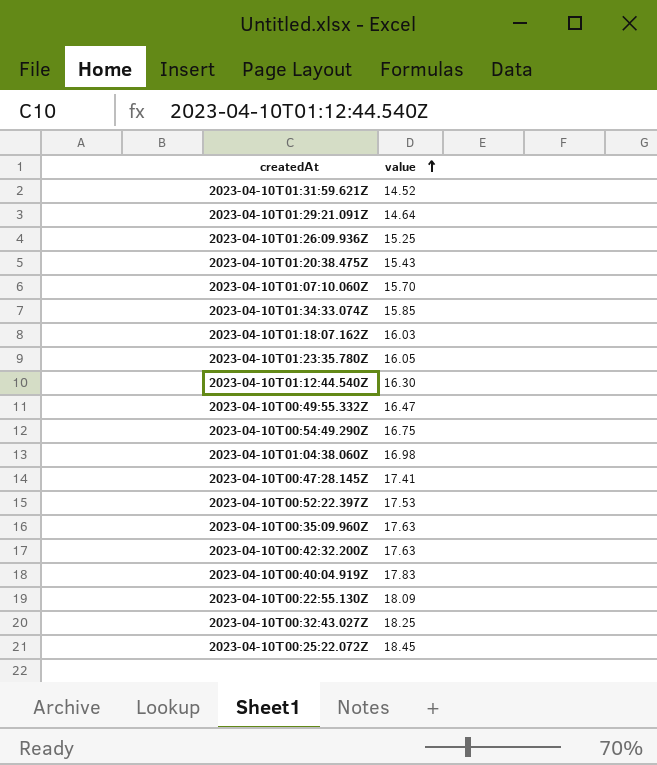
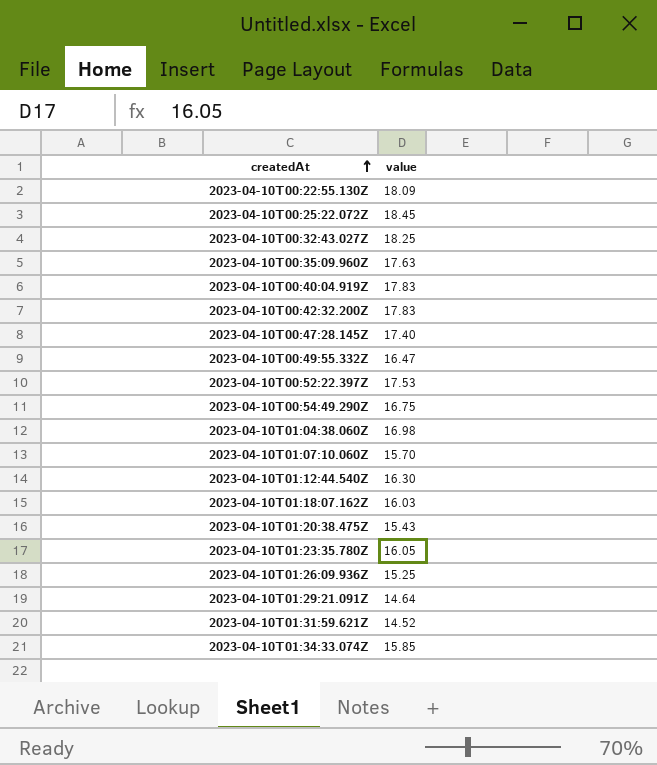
row order: value ascending -> createdAt ascending
2023-04-10T00:42:32.200Z | value: 17.63 -> 17.83
2023-04-10T00:47:28.145Z | value: 17.41 -> 17.40

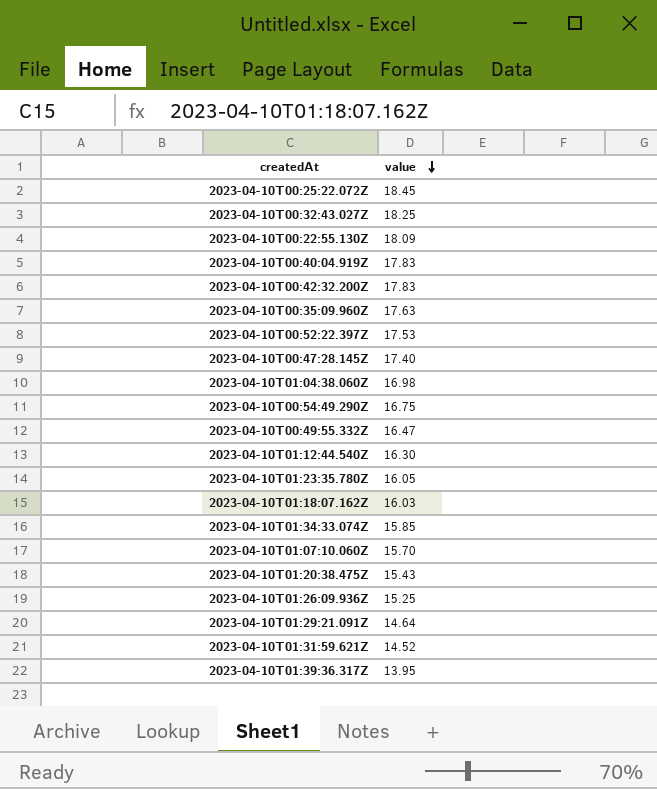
row order: createdAt ascending -> value descending
row 2023-04-10T01:39:36.317Z: none -> 13.95

